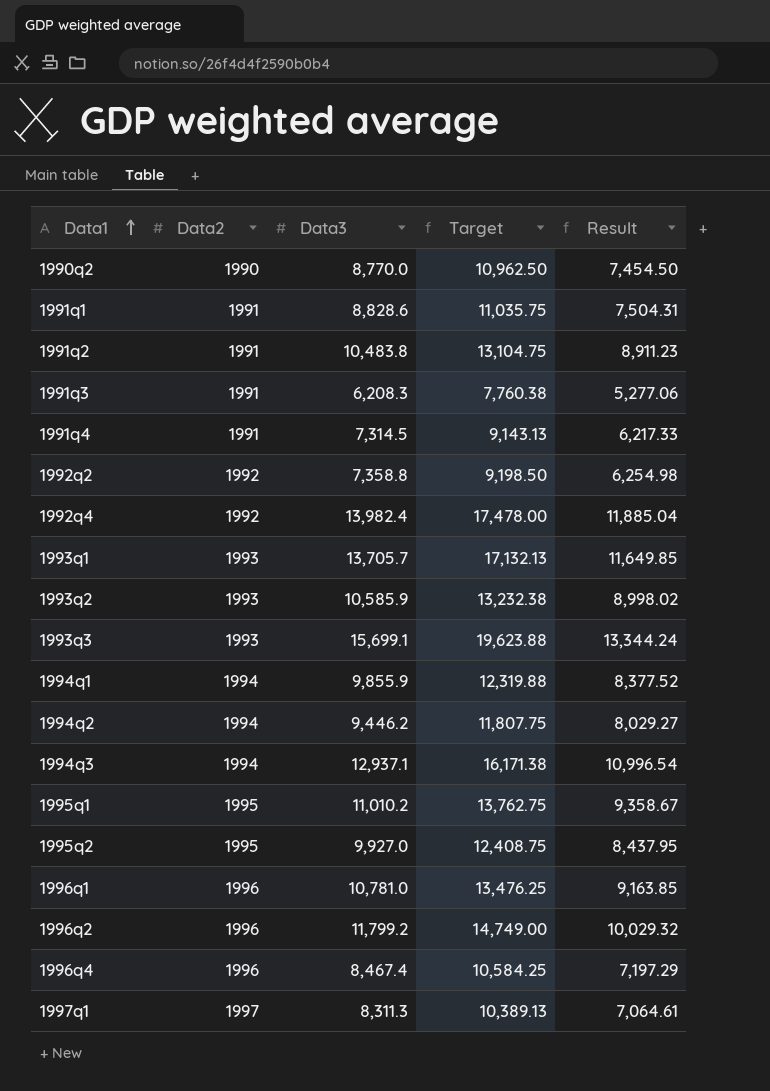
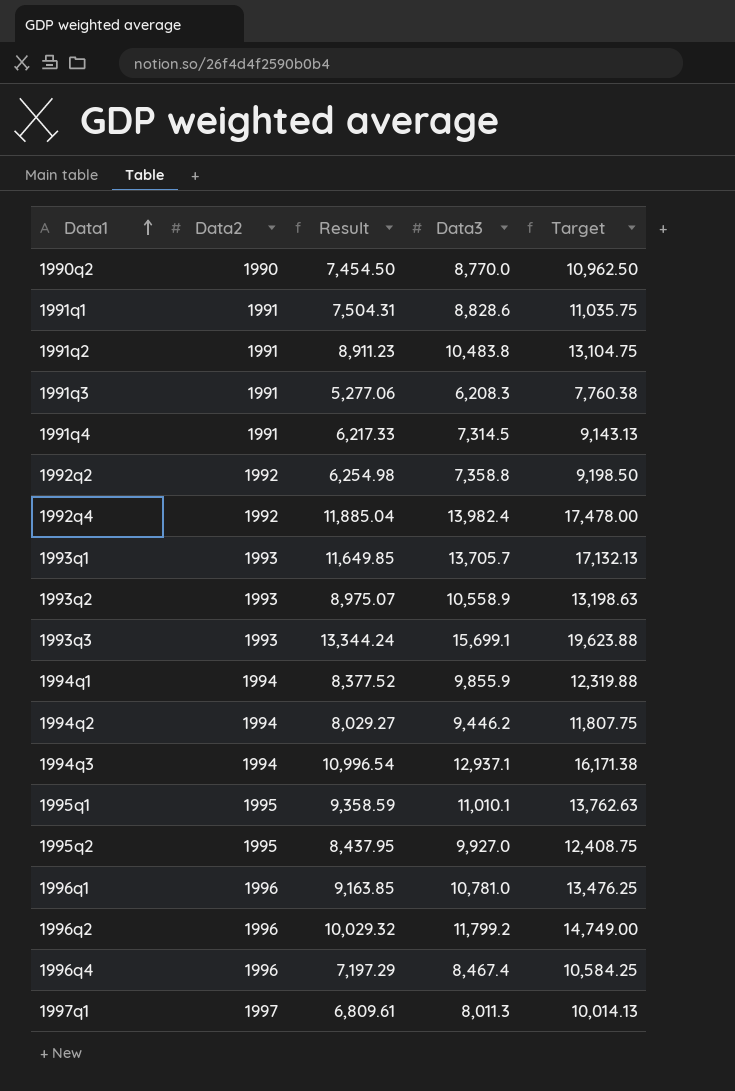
column Result | position: 5 -> 3
1993q2 | Result: 8,998.02 -> 8,975.07
1993q2 | Data3: 10,585.9 -> 10,558.9
1993q2 | Target: 13,232.38 -> 13,198.63
1995q1 | Result: 9,358.67 -> 9,358.59
1995q1 | Data3: 11,010.2 -> 11,010.1
1995q1 | Target: 13,762.75 -> 13,762.63
1997q1 | Result: 7,064.61 -> 6,809.61
1997q1 | Data3: 8,311.3 -> 8,011.3
1997q1 | Target: 10,389.13 -> 10,014.13

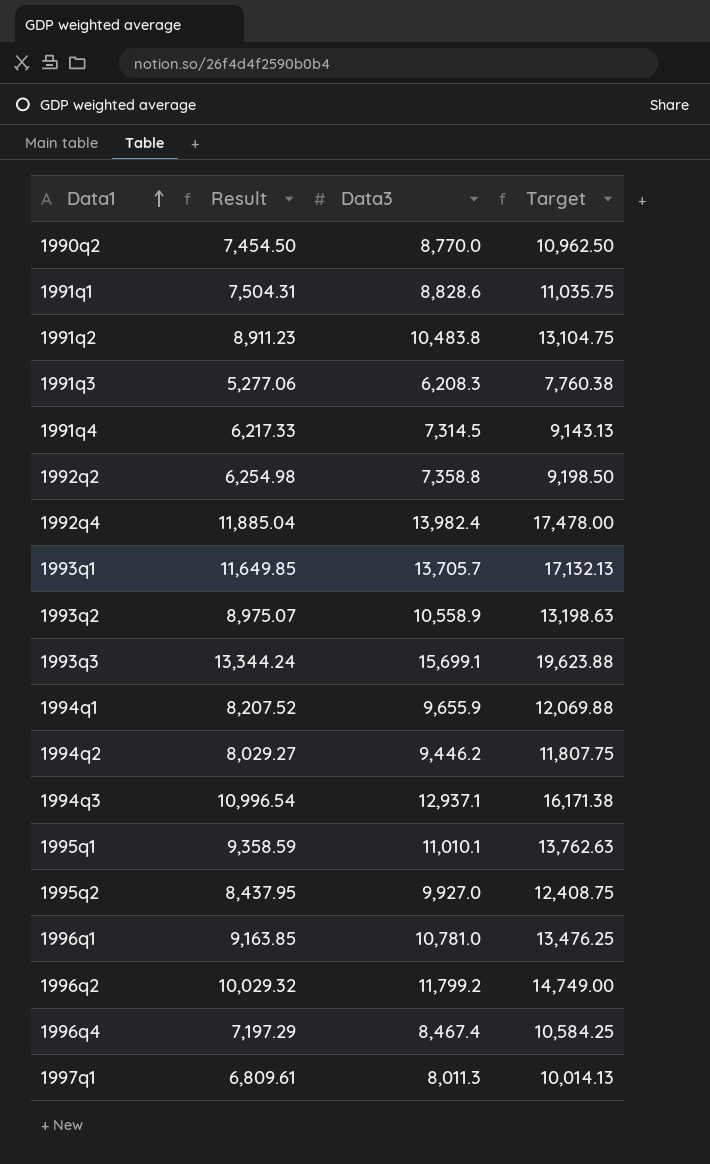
column Data2 | position: 2 -> none
1994q1 | Result: 8,377.52 -> 8,207.52
1994q1 | Data3: 9,855.9 -> 9,655.9
1994q1 | Target: 12,319.88 -> 12,069.88

